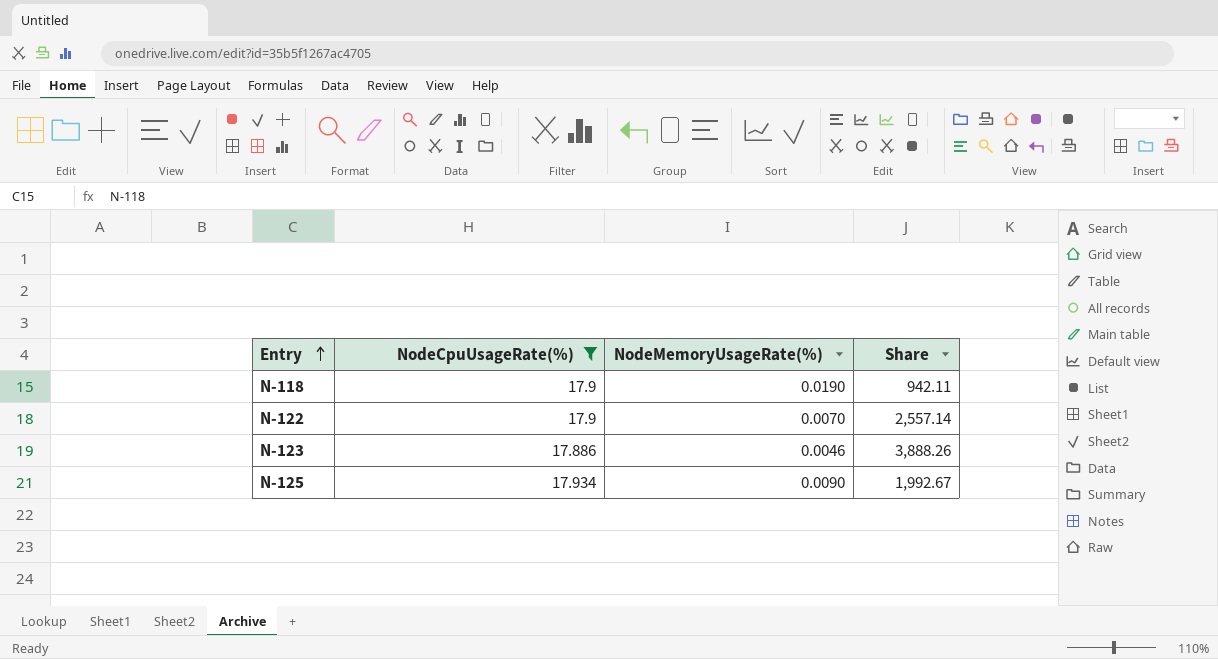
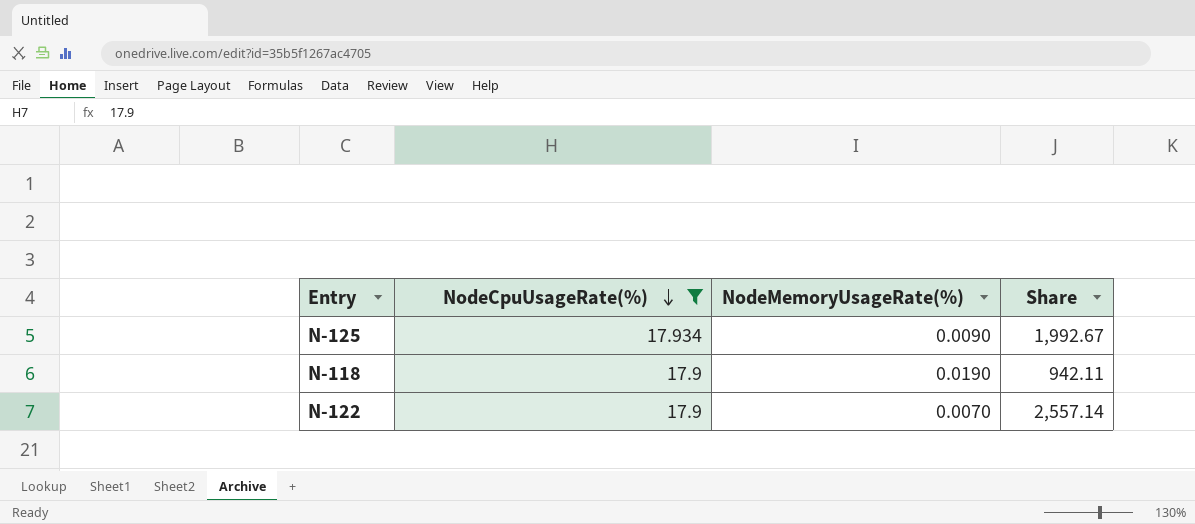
row order: Entry ascending -> NodeCpuUsageRate(%) descending
row N-123: 17.886 | 0.0046 | 3,888.26 -> none

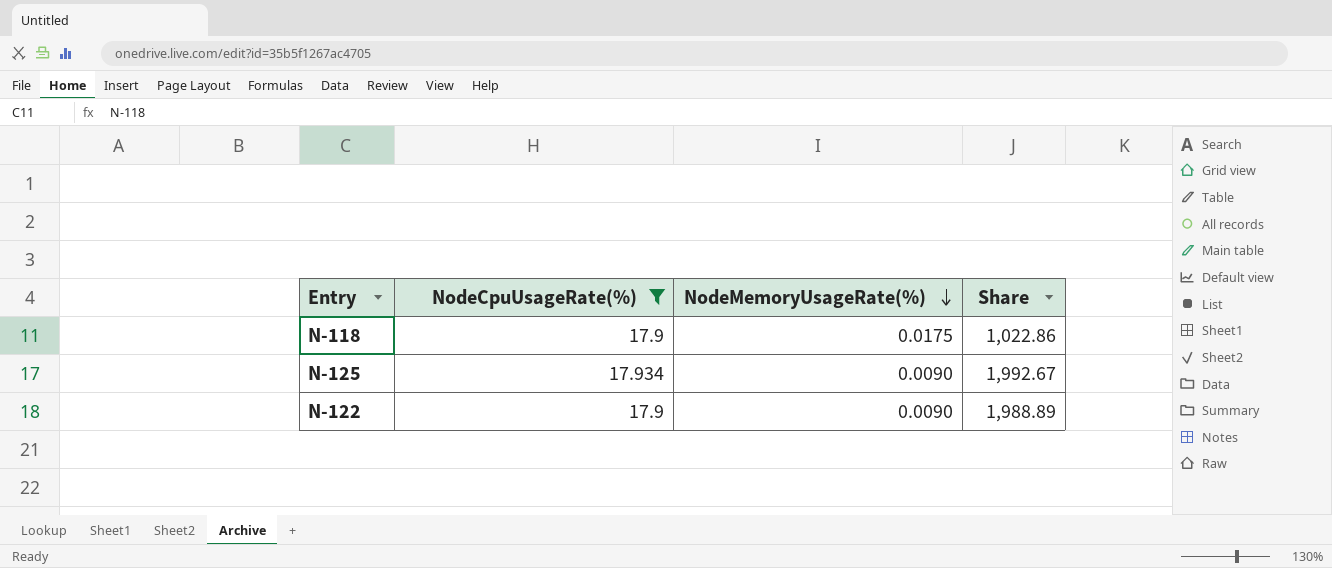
row order: NodeCpuUsageRate(%) descending -> NodeMemoryUsageRate(%) descending
N-118 | NodeMemoryUsageRate(%): 0.0190 -> 0.0175
N-118 | Share: 942.11 -> 1,022.86
N-122 | NodeMemoryUsageRate(%): 0.0070 -> 0.0090
N-122 | Share: 2,557.14 -> 1,988.89

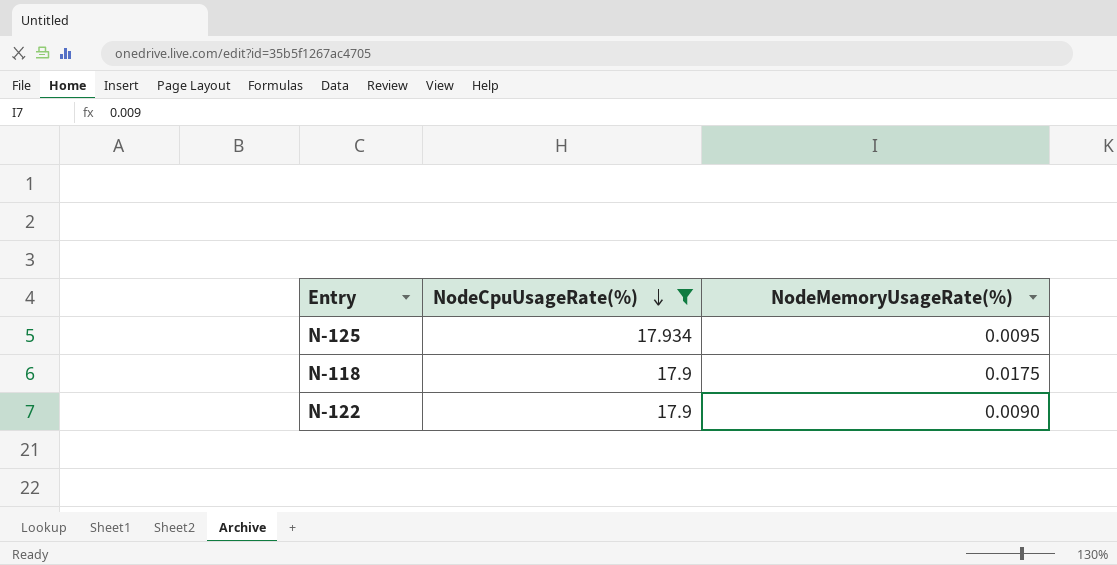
row order: NodeMemoryUsageRate(%) descending -> NodeCpuUsageRate(%) descending
column Share | formula: [NodeCpuUsageRate(%)] / [NodeMemoryUsageRate(%)] -> none
N-125 | NodeMemoryUsageRate(%): 0.0090 -> 0.0095

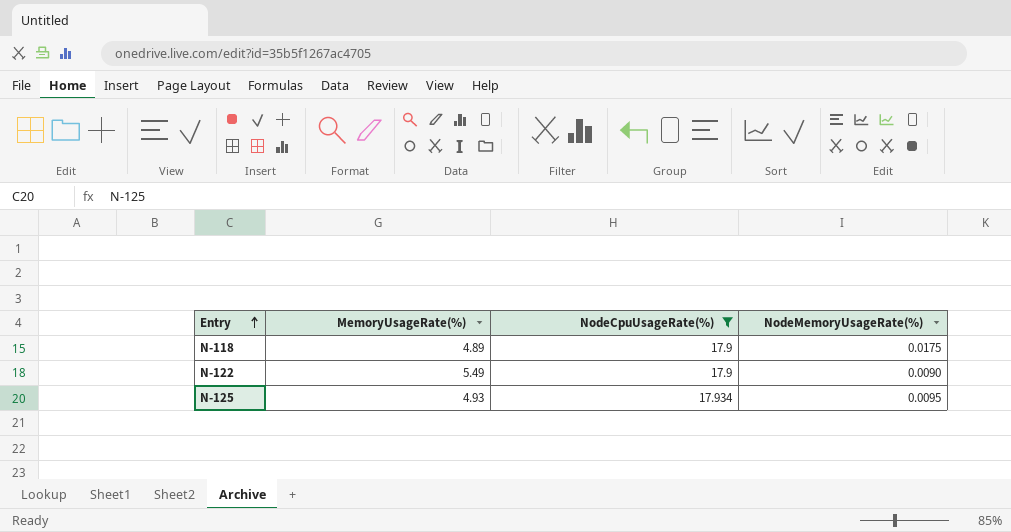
row order: NodeCpuUsageRate(%) descending -> Entry ascending
column MemoryUsageRate(%) | position: none -> 2

